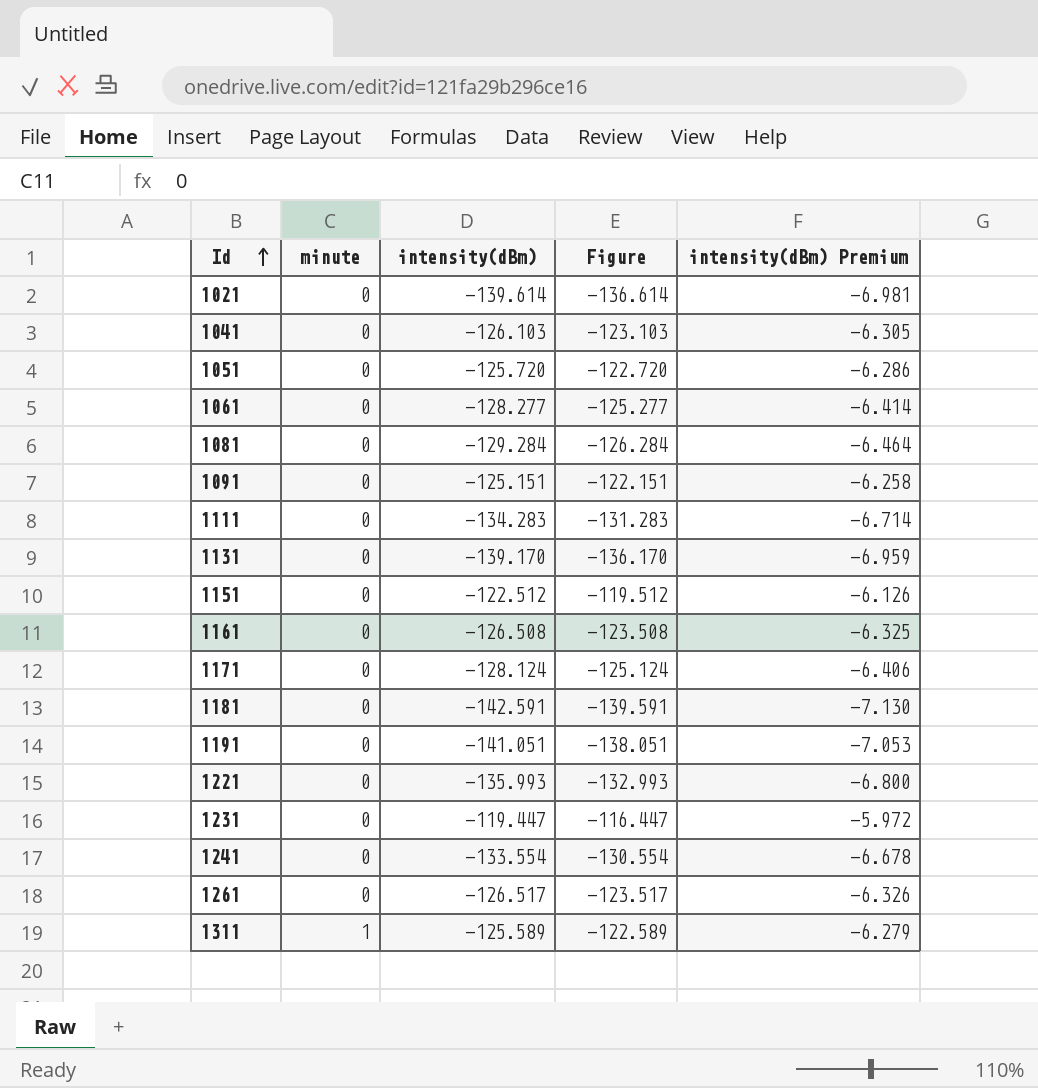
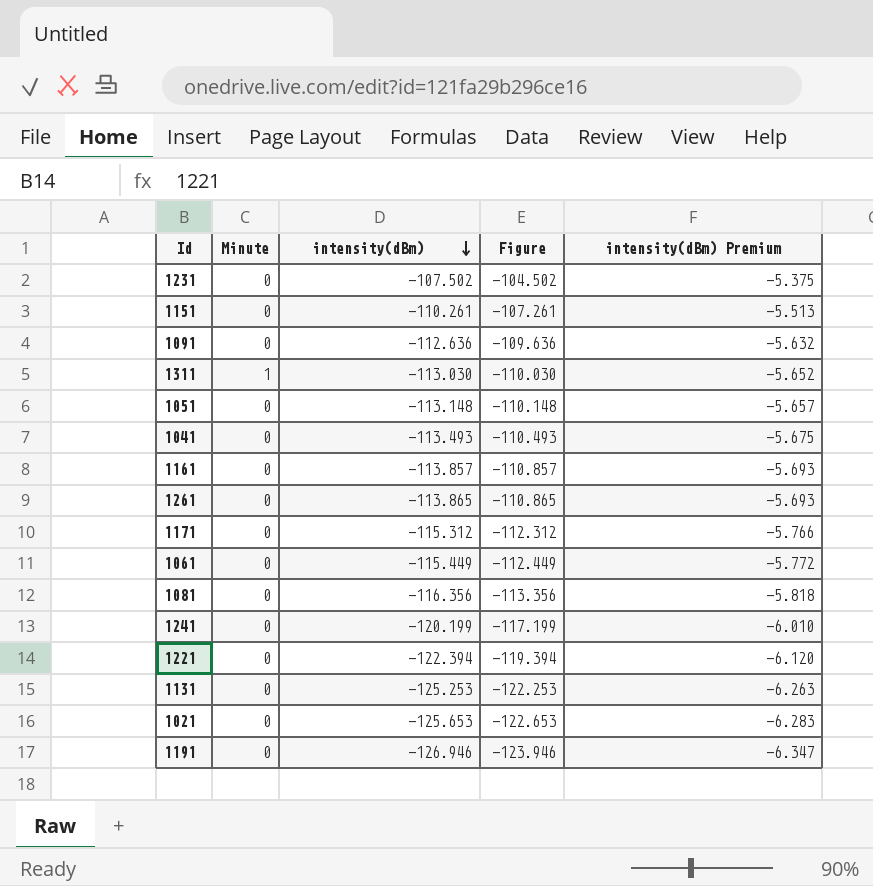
row order: Id ascending -> intensity(dBm) descending
column name: minute -> Minute
row 1111: 0 | -134.283 | -131.283 | -6.714 -> none
row 1181: 0 | -142.591 | -139.591 | -7.130 -> none
1231 | intensity(dBm): -119.447 -> -107.502
1231 | Figure: -116.447 -> -104.502
1231 | intensity(dBm) Premium: -5.972 -> -5.375
1151 | intensity(dBm): -122.512 -> -110.261
1151 | Figure: -119.512 -> -107.261
1151 | intensity(dBm) Premium: -6.126 -> -5.513
1091 | intensity(dBm): -125.151 -> -112.636
1091 | Figure: -122.151 -> -109.636
1091 | intensity(dBm) Premium: -6.258 -> -5.632
1311 | intensity(dBm): -125.589 -> -113.030
1311 | Figure: -122.589 -> -110.030
1311 | intensity(dBm) Premium: -6.279 -> -5.652
1051 | intensity(dBm): -125.720 -> -113.148
1051 | Figure: -122.720 -> -110.148
1051 | intensity(dBm) Premium: -6.286 -> -5.657
1041 | intensity(dBm): -126.103 -> -113.493
1041 | Figure: -123.103 -> -110.493
1041 | intensity(dBm) Premium: -6.305 -> -5.675
1161 | intensity(dBm): -126.508 -> -113.857
1161 | Figure: -123.508 -> -110.857
1161 | intensity(dBm) Premium: -6.325 -> -5.693
1261 | intensity(dBm): -126.517 -> -113.865
1261 | Figure: -123.517 -> -110.865
1261 | intensity(dBm) Premium: -6.326 -> -5.693
1171 | intensity(dBm): -128.124 -> -115.312
1171 | Figure: -125.124 -> -112.312
1171 | intensity(dBm) Premium: -6.406 -> -5.766
1061 | intensity(dBm): -128.277 -> -115.449
1061 | Figure: -125.277 -> -112.449
1061 | intensity(dBm) Premium: -6.414 -> -5.772
1081 | intensity(dBm): -129.284 -> -116.356
1081 | Figure: -126.284 -> -113.356
1081 | intensity(dBm) Premium: -6.464 -> -5.818
1241 | intensity(dBm): -133.554 -> -120.199
1241 | Figure: -130.554 -> -117.199
1241 | intensity(dBm) Premium: -6.678 -> -6.010
1221 | intensity(dBm): -135.993 -> -122.394
1221 | Figure: -132.993 -> -119.394
1221 | intensity(dBm) Premium: -6.800 -> -6.120
1131 | intensity(dBm): -139.170 -> -125.253
1131 | Figure: -136.170 -> -122.253
1131 | intensity(dBm) Premium: -6.959 -> -6.263
1021 | intensity(dBm): -139.614 -> -125.653
1021 | Figure: -136.614 -> -122.653
1021 | intensity(dBm) Premium: -6.981 -> -6.283
1191 | intensity(dBm): -141.051 -> -126.946
1191 | Figure: -138.051 -> -123.946
1191 | intensity(dBm) Premium: -7.053 -> -6.347

